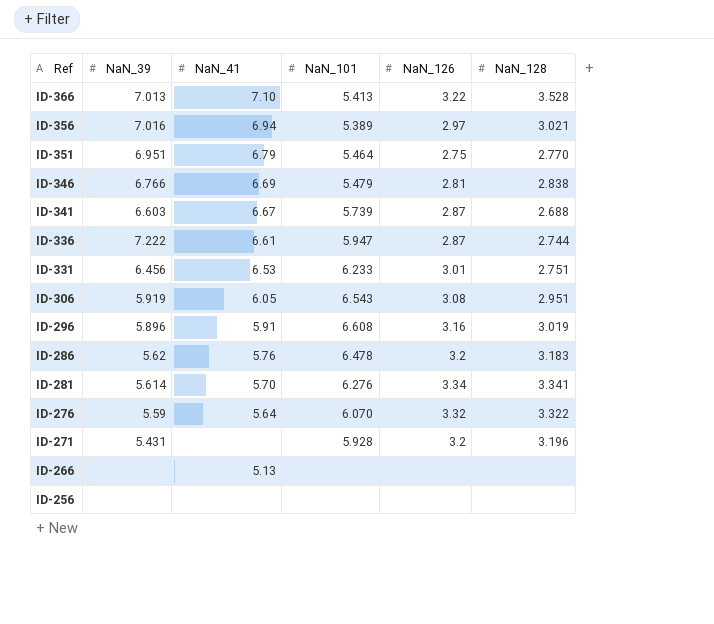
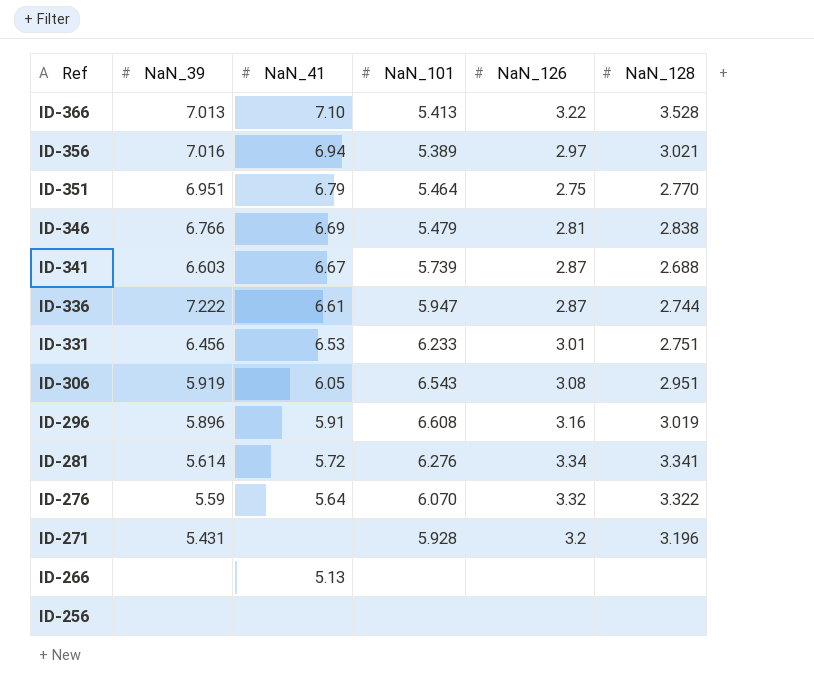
row ID-286: 5.62 | 5.76 | 6.478 | 3.2 | 3.183 -> none
ID-281 | NaN_41: 5.70 -> 5.72

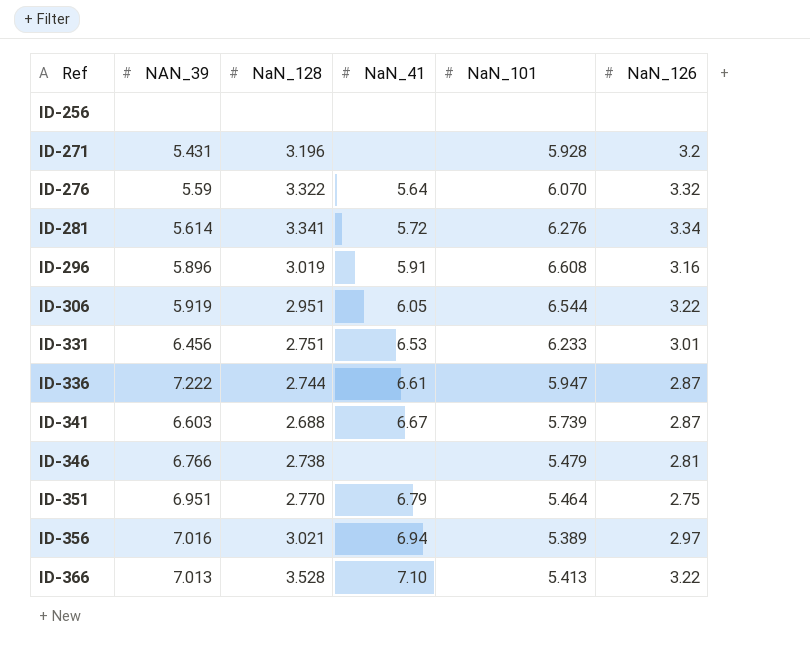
row order: Ref descending -> Ref ascending
column name: NaN_39 -> NAN_39
column NaN_128 | position: 6 -> 3
row ID-266: none | 5.13 | none | none | none -> none
ID-306 | NaN_101: 6.543 -> 6.544
ID-306 | NaN_126: 3.08 -> 3.22
ID-346 | NaN_128: 2.838 -> 2.738
ID-346 | NaN_41: 6.69 -> none

